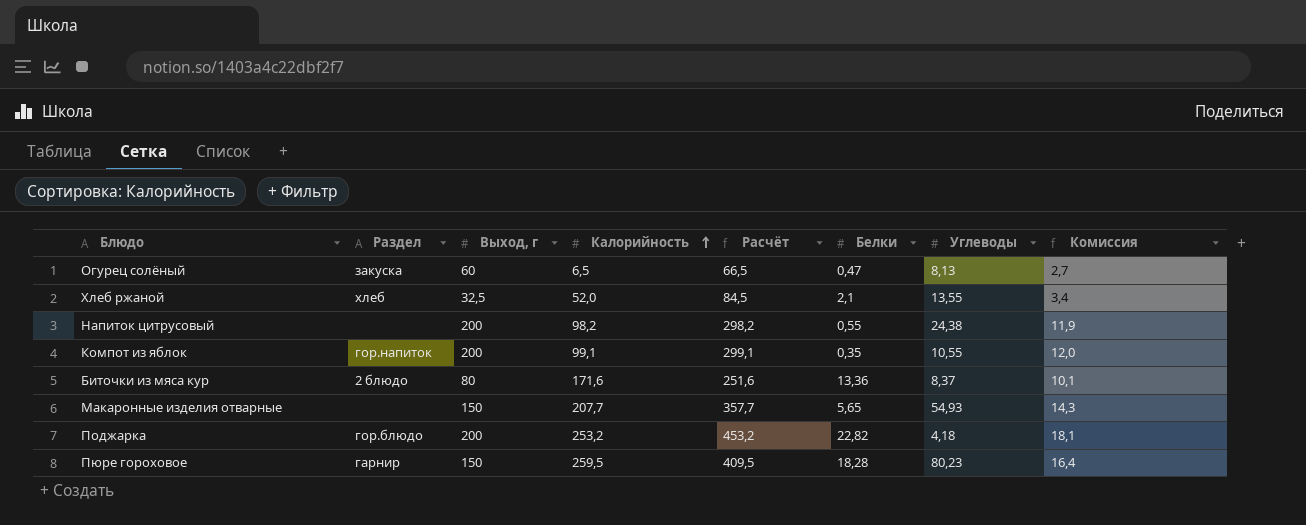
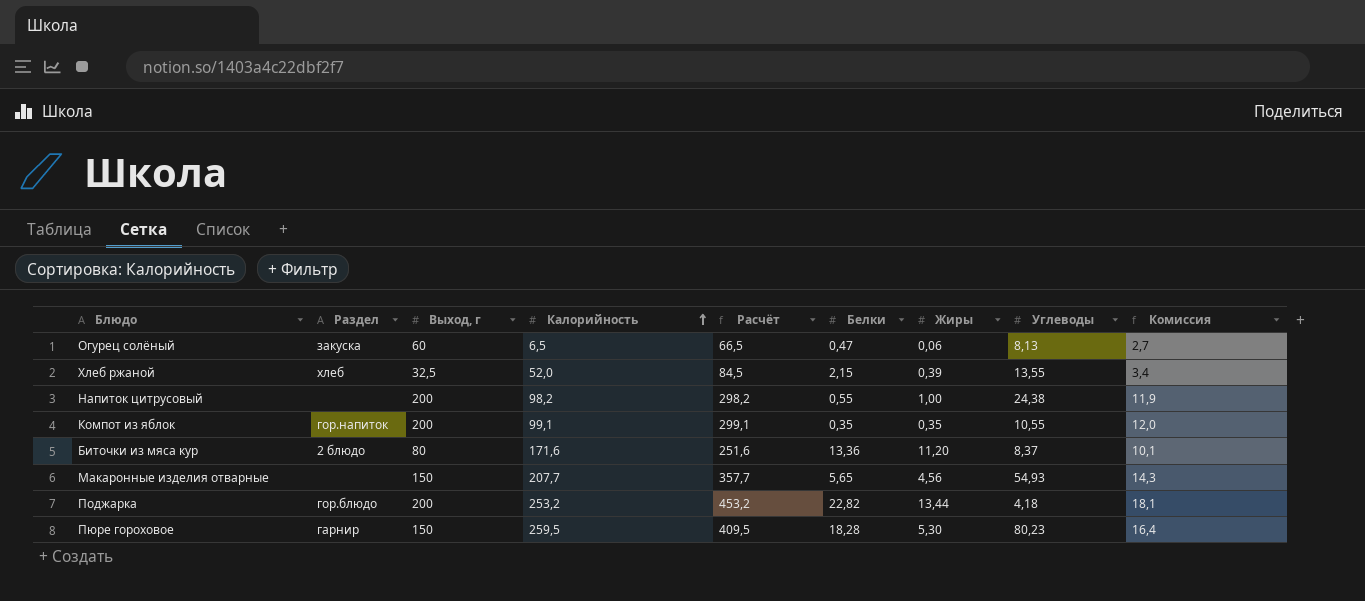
column Жиры | position: none -> 7
Хлеб ржаной | Белки: 2,1 -> 2,15

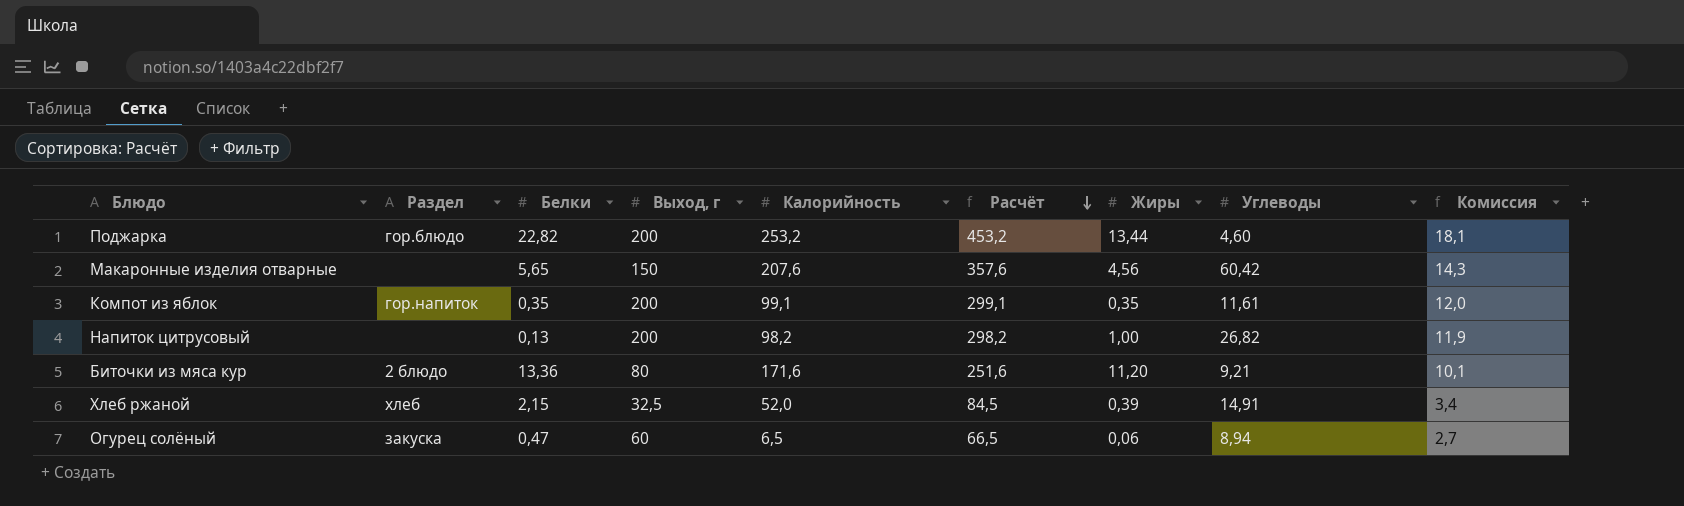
row order: Калорийность ascending -> Расчёт descending
column Белки | position: 6 -> 3
row Пюре гороховое: гарнир | 150 | 259,5 | 409,5 | 18,28 | 5,30 | 80,23 | 16,4 -> none
Поджарка | Углеводы: 4,18 -> 4,60
Макаронные изделия отварные | Калорийность: 207,7 -> 207,6
Макаронные изделия отварные | Расчёт: 357,7 -> 357,6
Макаронные изделия отварные | Углеводы: 54,93 -> 60,42
Компот из яблок | Углеводы: 10,55 -> 11,61
Напиток цитрусовый | Белки: 0,55 -> 0,13
Напиток цитрусовый | Углеводы: 24,38 -> 26,82
Биточки из мяса кур | Углеводы: 8,37 -> 9,21
Хлеб ржаной | Углеводы: 13,55 -> 14,91
Огурец солёный | Углеводы: 8,13 -> 8,94

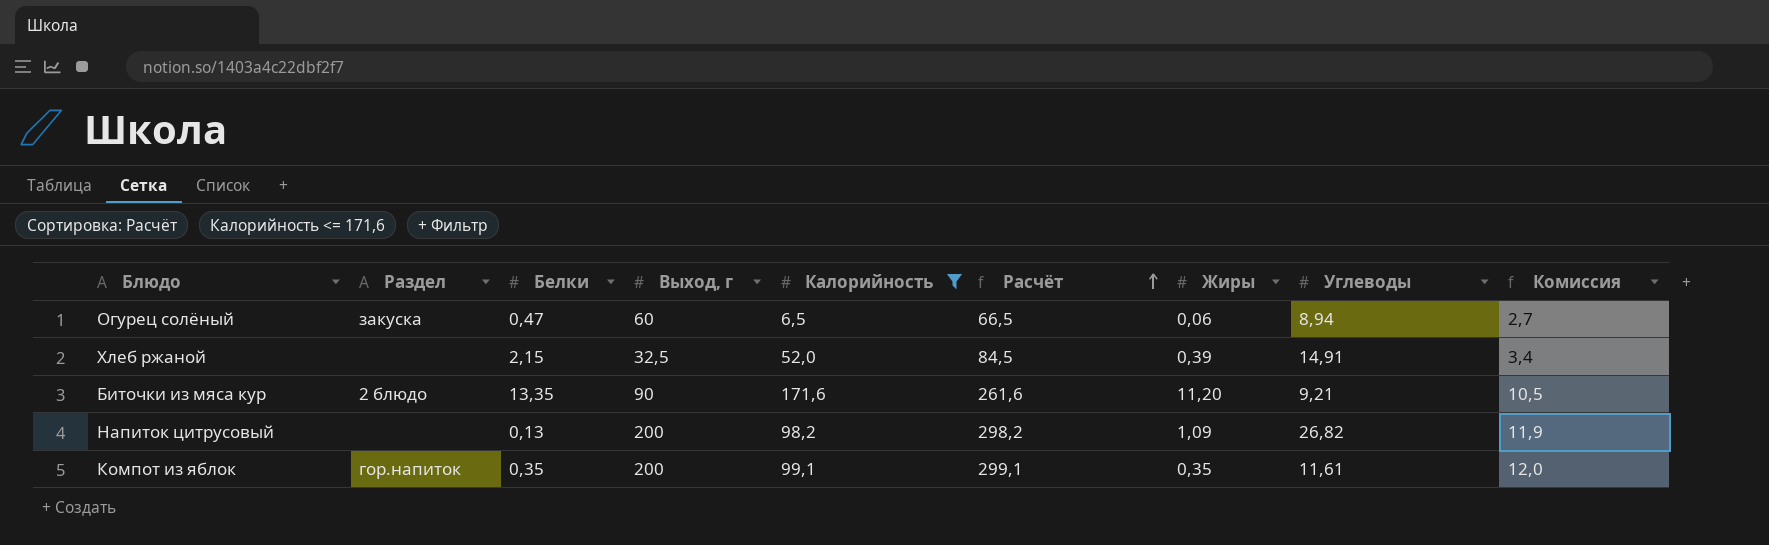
filter: none -> Калорийность <= 171,6
row order: Расчёт descending -> Расчёт ascending
Хлеб ржаной | Раздел: хлеб -> none
Биточки из мяса кур | Белки: 13,36 -> 13,35
Биточки из мяса кур | Выход, г: 80 -> 90
Биточки из мяса кур | Расчёт: 251,6 -> 261,6
Биточки из мяса кур | Комиссия: 10,1 -> 10,5
Напиток цитрусовый | Жиры: 1,00 -> 1,09

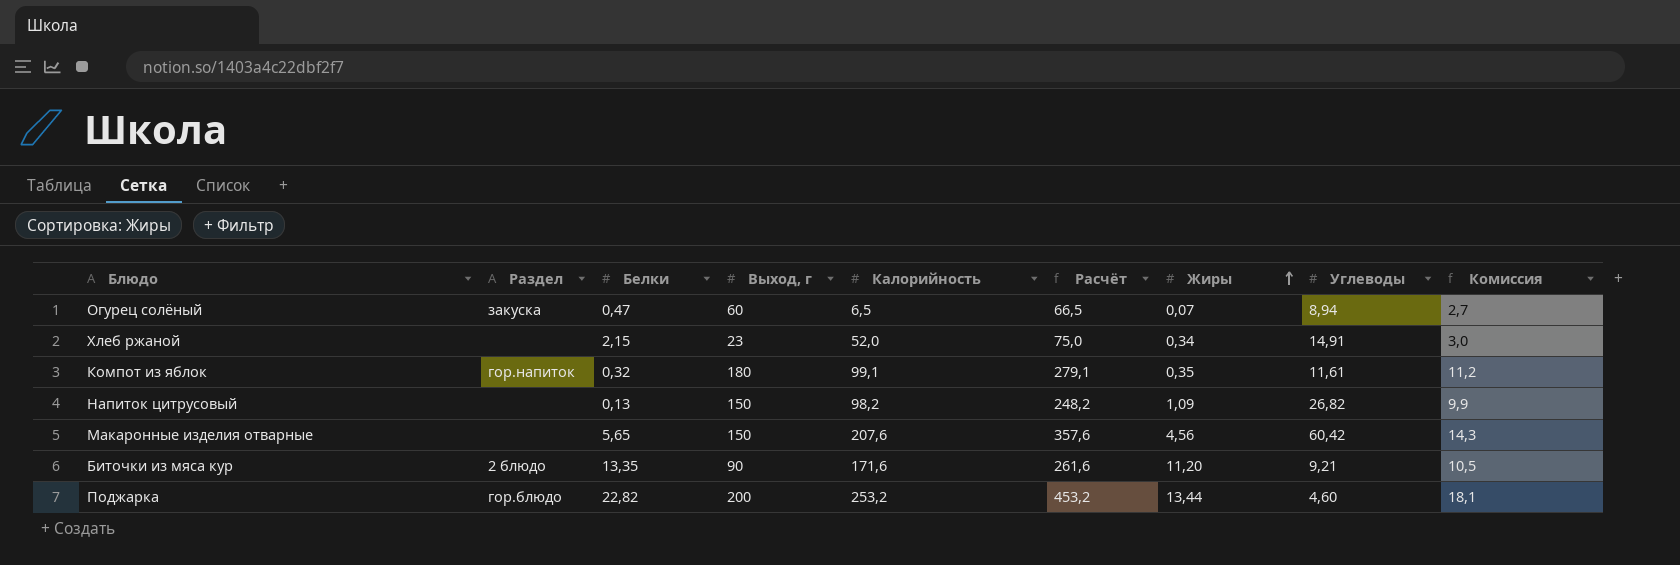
filter: Калорийность <= 171,6 -> none
row order: Расчёт ascending -> Жиры ascending
Огурец солёный | Жиры: 0,06 -> 0,07
Хлеб ржаной | Выход, г: 32,5 -> 23
Хлеб ржаной | Расчёт: 84,5 -> 75,0
Хлеб ржаной | Жиры: 0,39 -> 0,34
Хлеб ржаной | Комиссия: 3,4 -> 3,0
Компот из яблок | Белки: 0,35 -> 0,32
Компот из яблок | Выход, г: 200 -> 180
Компот из яблок | Расчёт: 299,1 -> 279,1
Компот из яблок | Комиссия: 12,0 -> 11,2
Напиток цитрусовый | Выход, г: 200 -> 150
Напиток цитрусовый | Расчёт: 298,2 -> 248,2
Напиток цитрусовый | Комиссия: 11,9 -> 9,9

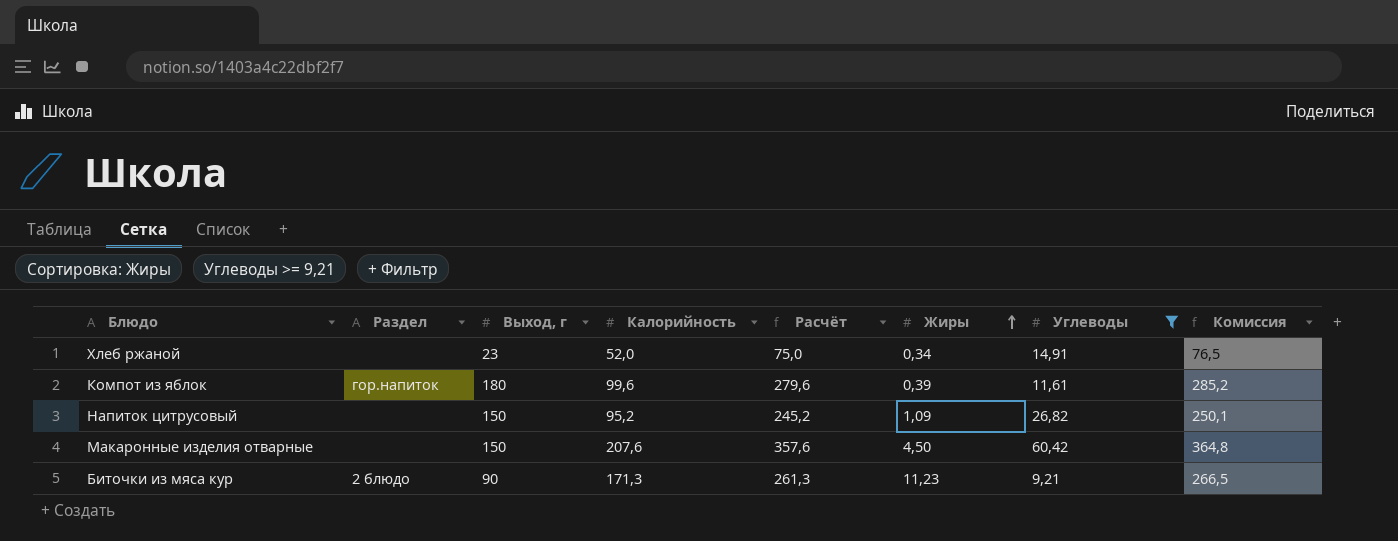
filter: none -> Углеводы >= 9,21
column Белки | position: 3 -> none
column Комиссия | formula: [Расчёт] * 0,04 -> [Расчёт] * 1,02
Компот из яблок | Калорийность: 99,1 -> 99,6
Компот из яблок | Расчёт: 279,1 -> 279,6
Компот из яблок | Жиры: 0,35 -> 0,39
Напиток цитрусовый | Калорийность: 98,2 -> 95,2
Напиток цитрусовый | Расчёт: 248,2 -> 245,2
Макаронные изделия отварные | Жиры: 4,56 -> 4,50
Биточки из мяса кур | Калорийность: 171,6 -> 171,3
Биточки из мяса кур | Расчёт: 261,6 -> 261,3
Биточки из мяса кур | Жиры: 11,20 -> 11,23

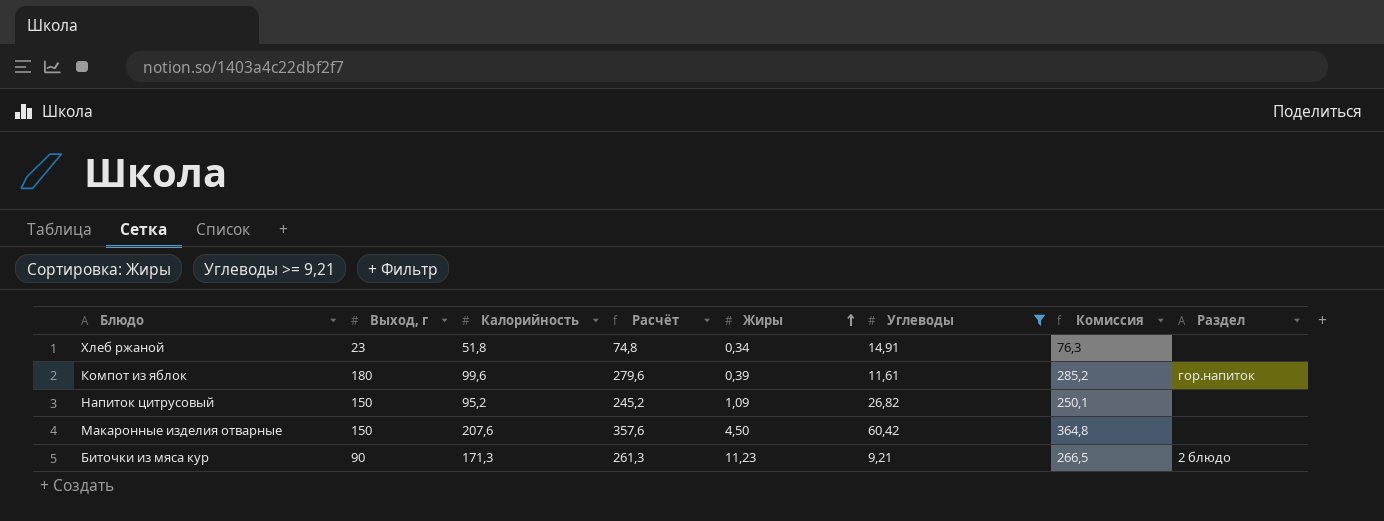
column Раздел | position: 2 -> 8
Хлеб ржаной | Калорийность: 52,0 -> 51,8
Хлеб ржаной | Расчёт: 75,0 -> 74,8
Хлеб ржаной | Комиссия: 76,5 -> 76,3

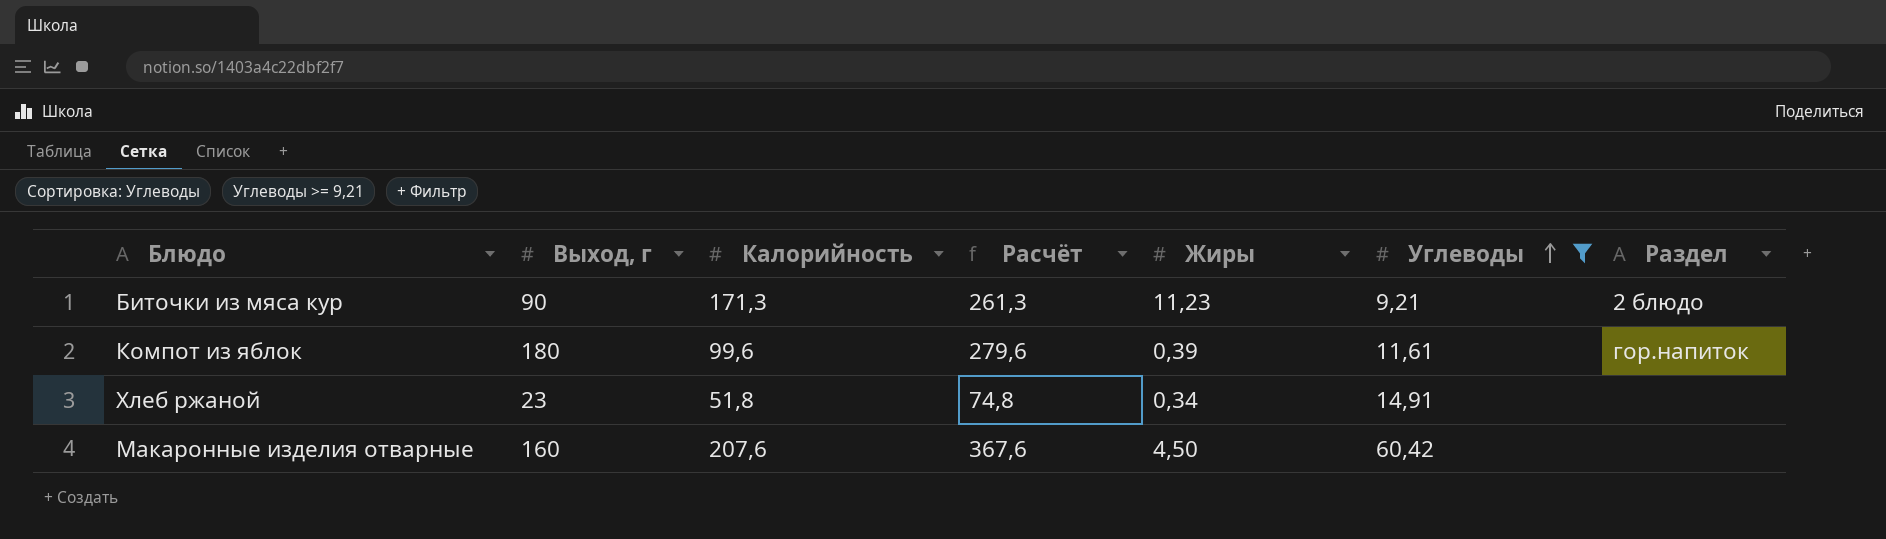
row order: Жиры ascending -> Углеводы ascending
column Комиссия | formula: [Расчёт] * 1,02 -> none
row Напиток цитрусовый: 150 | 95,2 | 245,2 | 1,09 | 26,82 | 250,1 | none -> none
Макаронные изделия отварные | Выход, г: 150 -> 160
Макаронные изделия отварные | Расчёт: 357,6 -> 367,6

